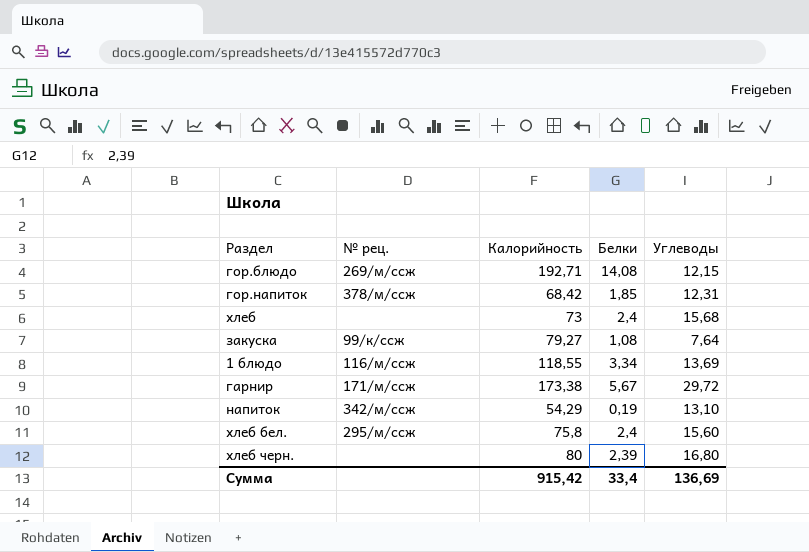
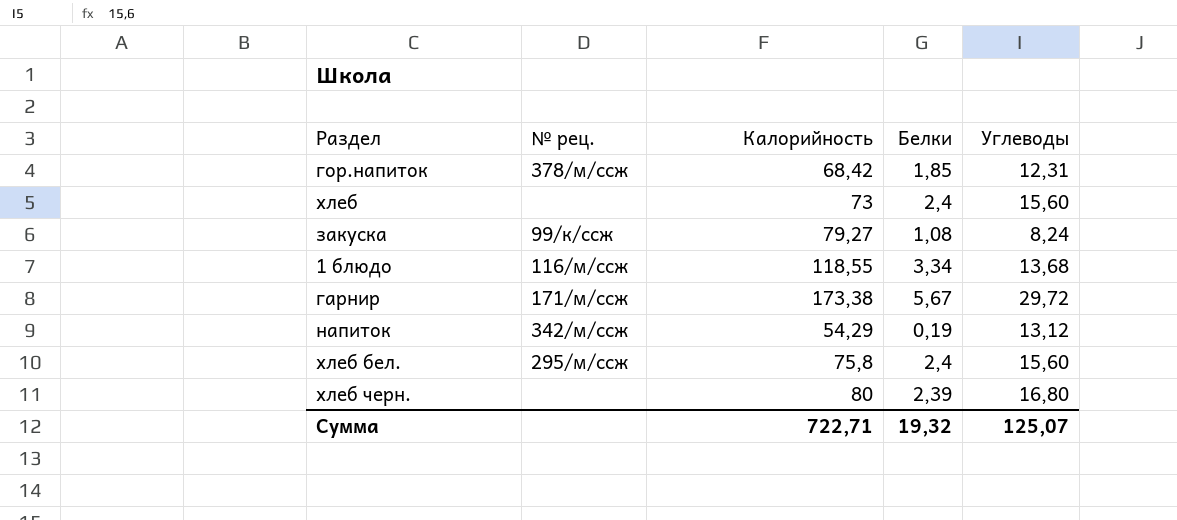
row гор.блюдо: 269/м/ссж | 192,71 | 14,08 | 12,15 -> none
хлеб | Углеводы: 15,68 -> 15,60
закуска | Углеводы: 7,64 -> 8,24
1 блюдо | Углеводы: 13,69 -> 13,68
напиток | Углеводы: 13,10 -> 13,12
Сумма | Калорийность: 915,42 -> 722,71
Сумма | Белки: 33,4 -> 19,32
Сумма | Углеводы: 136,69 -> 125,07

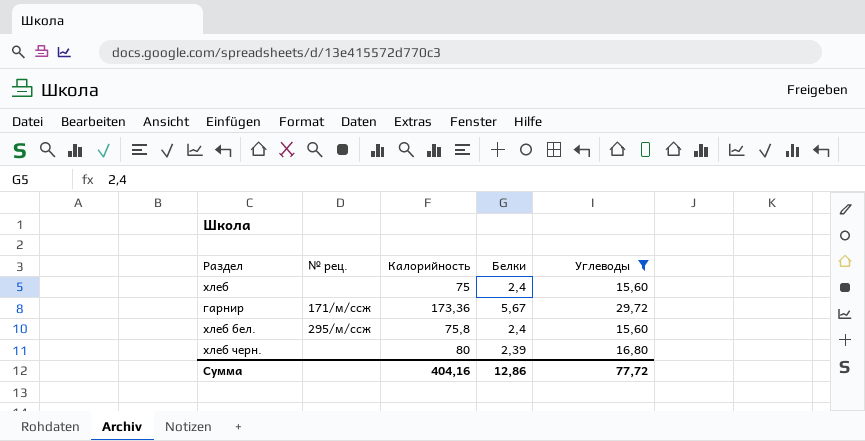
filter: none -> Углеводы >= 15,60
хлеб | Калорийность: 73 -> 75
гарнир | Калорийность: 173,38 -> 173,36
Сумма | Калорийность: 722,71 -> 404,16
Сумма | Белки: 19,32 -> 12,86
Сумма | Углеводы: 125,07 -> 77,72

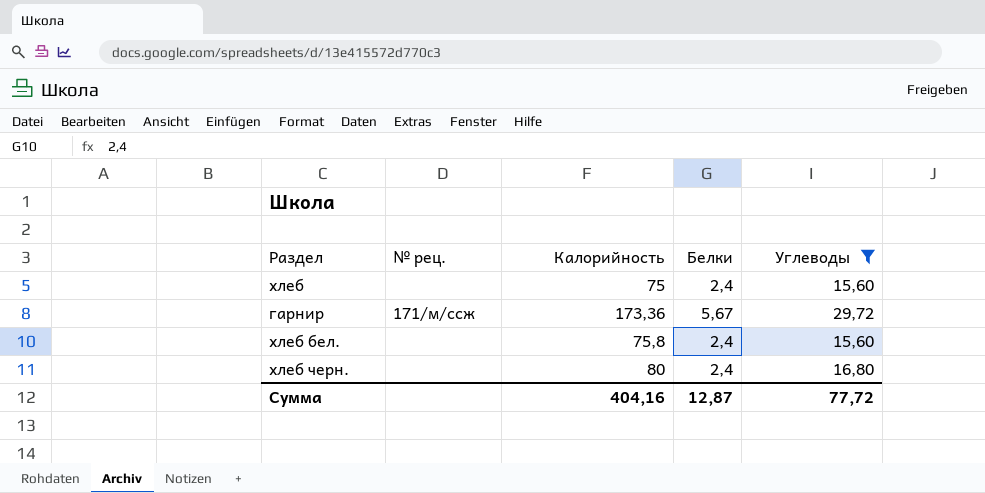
хлеб бел. | № рец.: 295/м/ссж -> none
хлеб черн. | Белки: 2,39 -> 2,4
Сумма | Белки: 12,86 -> 12,87

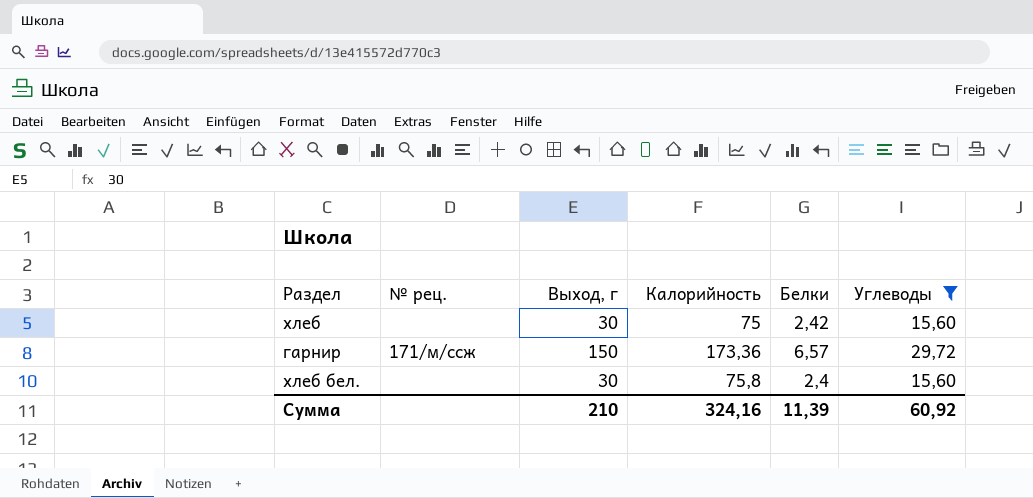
column Выход, г | position: none -> 3
row хлеб черн.: none | 80 | 2,4 | 16,80 -> none
хлеб | Белки: 2,4 -> 2,42
гарнир | Белки: 5,67 -> 6,57
Сумма | Калорийность: 404,16 -> 324,16
Сумма | Белки: 12,87 -> 11,39
Сумма | Углеводы: 77,72 -> 60,92

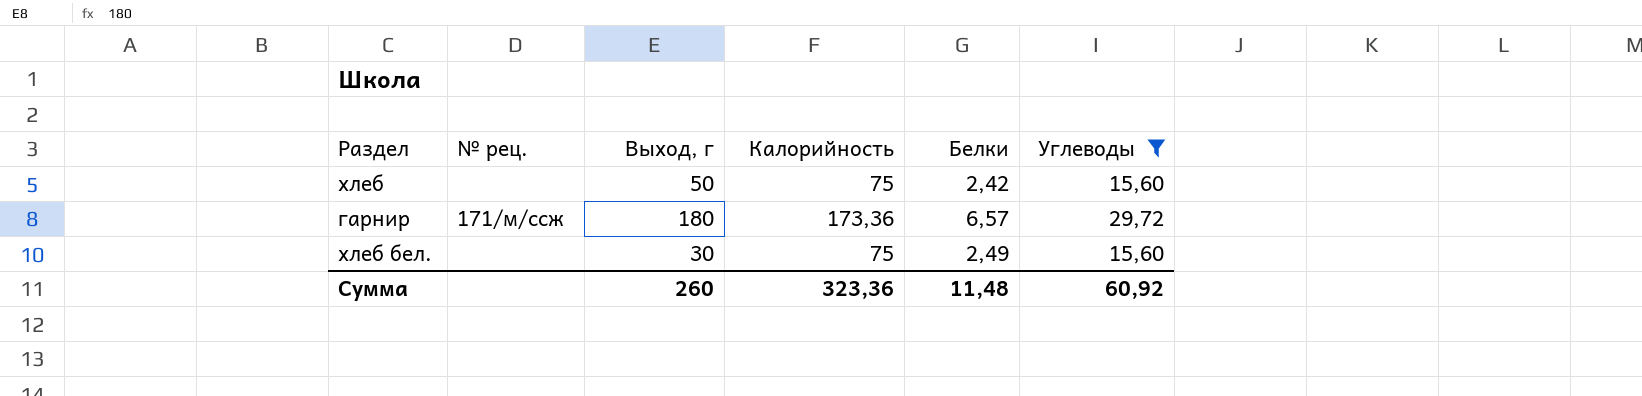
хлеб | Выход, г: 30 -> 50
гарнир | Выход, г: 150 -> 180
хлеб бел. | Калорийность: 75,8 -> 75
хлеб бел. | Белки: 2,4 -> 2,49
Сумма | Выход, г: 210 -> 260
Сумма | Калорийность: 324,16 -> 323,36
Сумма | Белки: 11,39 -> 11,48

